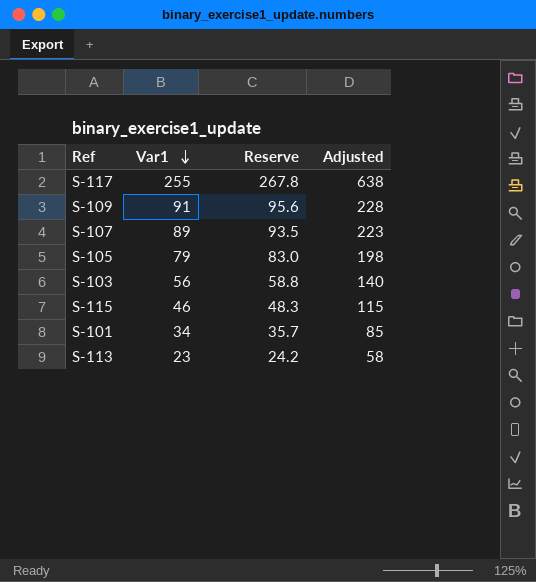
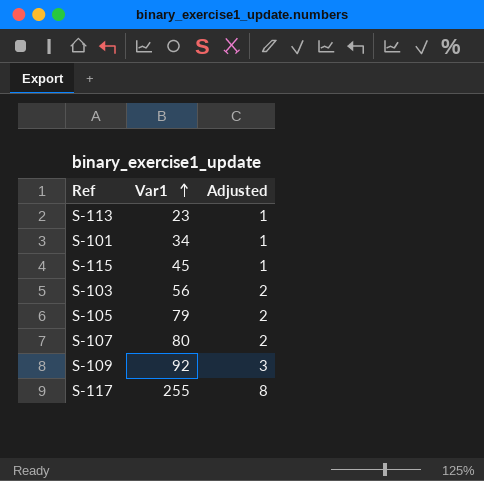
row order: Var1 descending -> Var1 ascending
column Reserve | formula: [Var1] * 1.05 -> none
column Adjusted | formula: [Var1] * 2.5 -> [Var1] * 0.03
S-115 | Var1: 46 -> 45
S-107 | Var1: 89 -> 80
S-109 | Var1: 91 -> 92

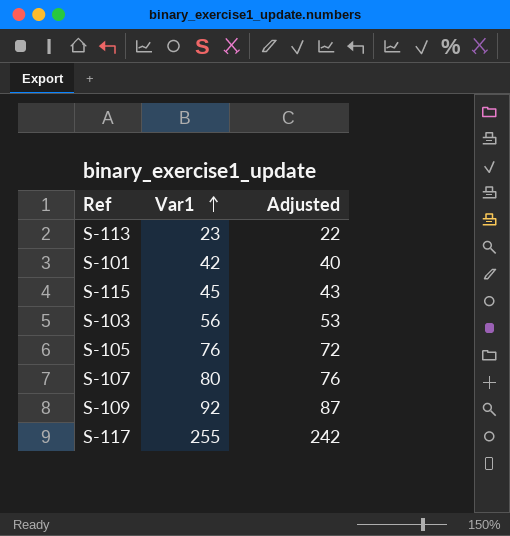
column Adjusted | formula: [Var1] * 0.03 -> [Var1] * 0.95
S-101 | Var1: 34 -> 42
S-105 | Var1: 79 -> 76

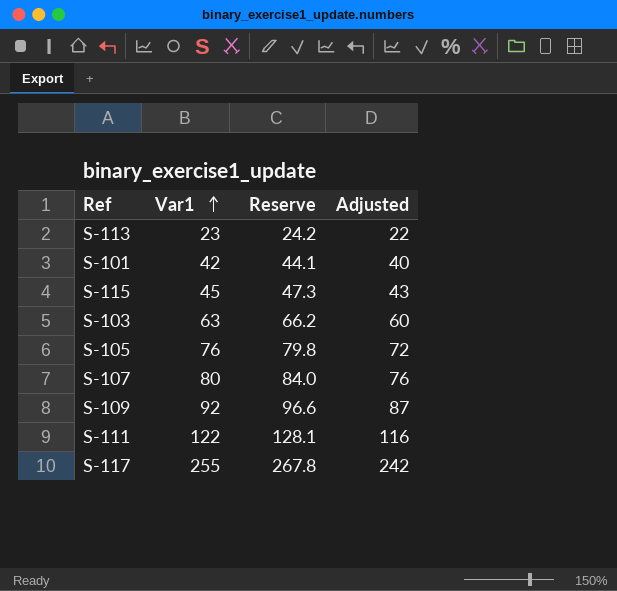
column Reserve | formula: none -> [Var1] * 1.05
S-103 | Var1: 56 -> 63
S-103 | Adjusted: 53 -> 60
row S-111: none -> 122 | 128.1 | 116

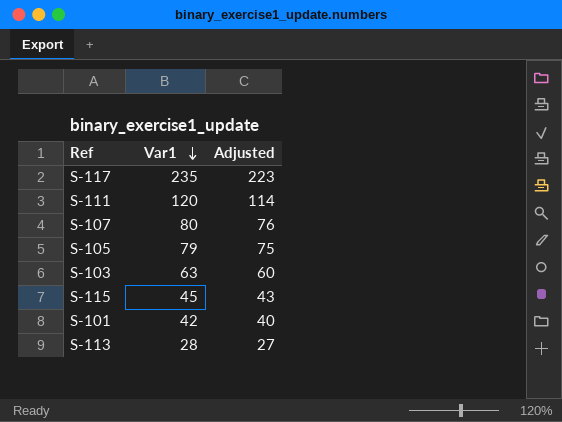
row order: Var1 ascending -> Var1 descending
column Reserve | formula: [Var1] * 1.05 -> none
row S-109: 92 | 96.6 | 87 -> none
S-117 | Var1: 255 -> 235
S-117 | Adjusted: 242 -> 223
S-111 | Var1: 122 -> 120
S-111 | Adjusted: 116 -> 114
S-105 | Var1: 76 -> 79
S-105 | Adjusted: 72 -> 75
S-113 | Var1: 23 -> 28
S-113 | Adjusted: 22 -> 27

